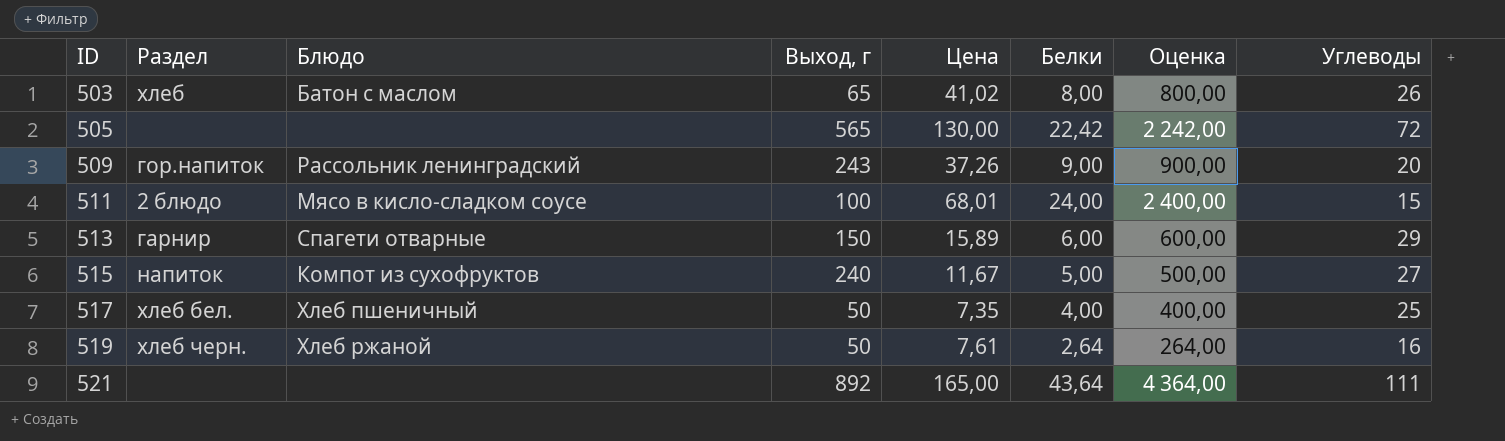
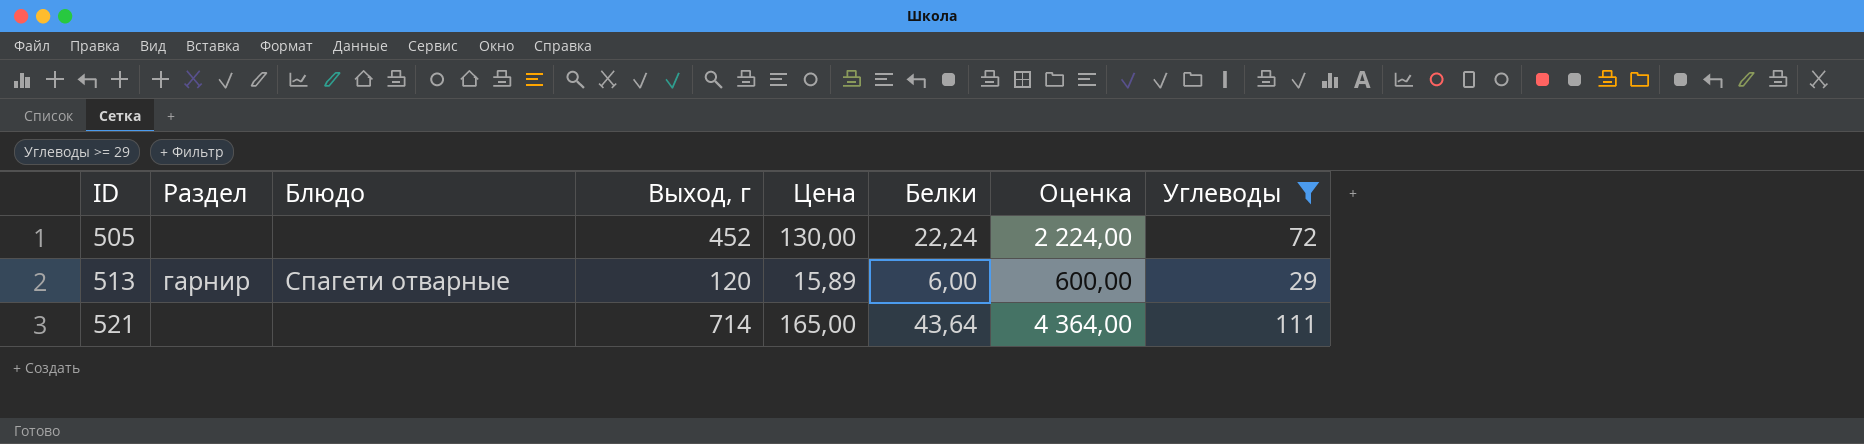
filter: none -> Углеводы >= 29
505 | Выход, г: 565 -> 452
505 | Белки: 22,42 -> 22,24
505 | Оценка: 2 242,00 -> 2 224,00
513 | Выход, г: 150 -> 120
521 | Выход, г: 892 -> 714

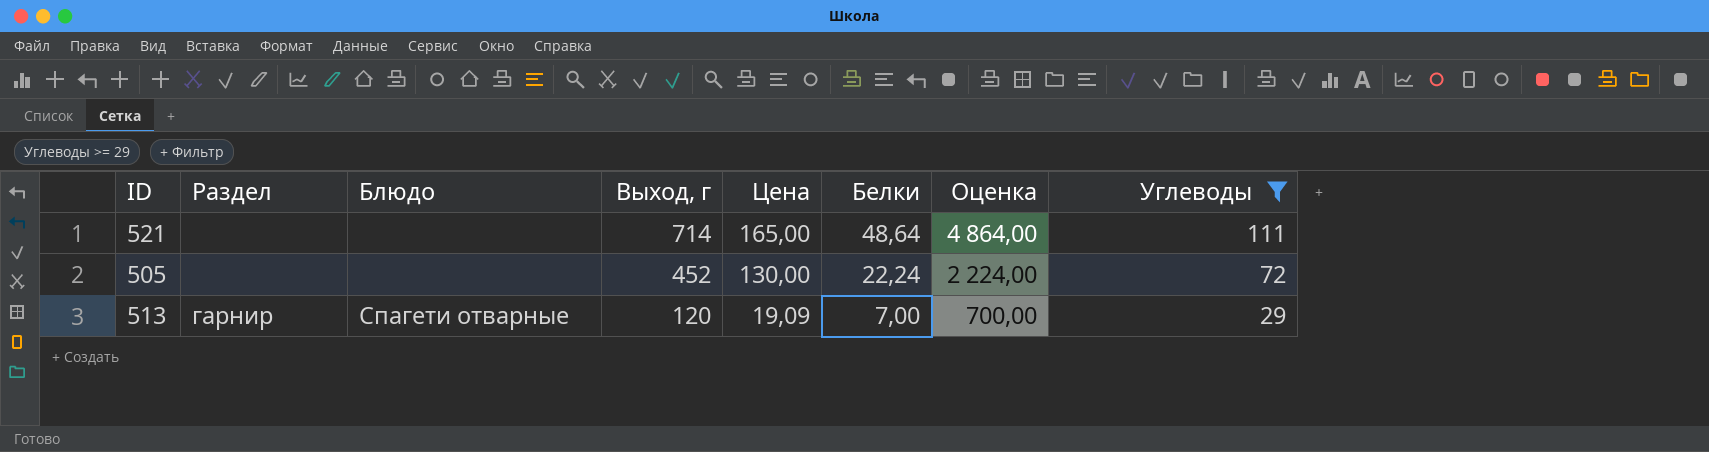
row order: ID ascending -> Выход, г descending
521 | Белки: 43,64 -> 48,64
521 | Оценка: 4 364,00 -> 4 864,00
513 | Цена: 15,89 -> 19,09
513 | Белки: 6,00 -> 7,00
513 | Оценка: 600,00 -> 700,00

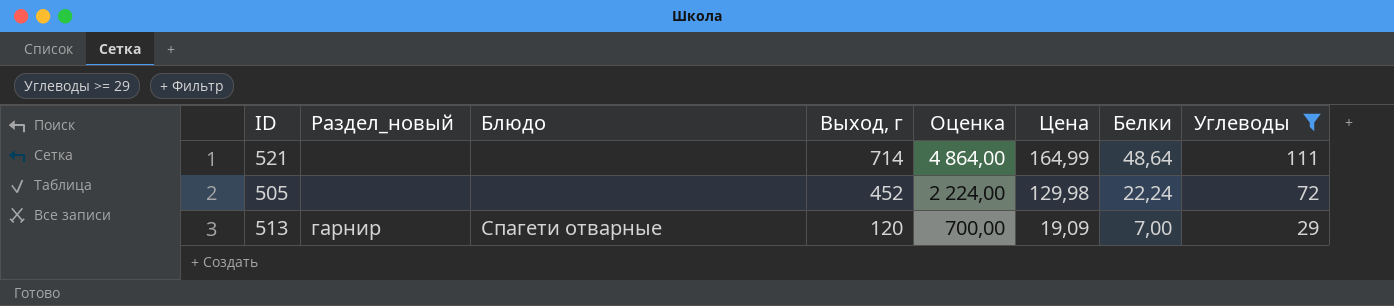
column name: Раздел -> Раздел_новый
column Оценка | position: 7 -> 5
521 | Цена: 165,00 -> 164,99
505 | Цена: 130,00 -> 129,98

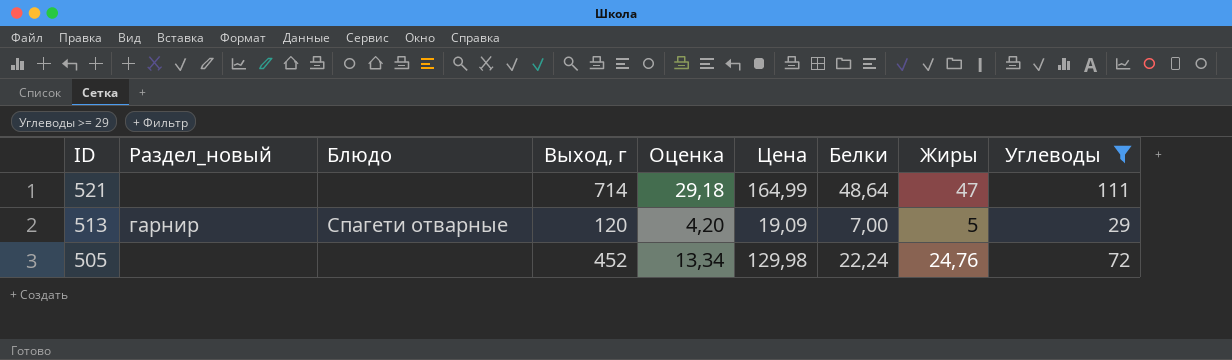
row order: Выход, г descending -> ID descending
column Оценка | formula: [Белки] * 100 -> [Белки] * 0,6
column Жиры | position: none -> 8

